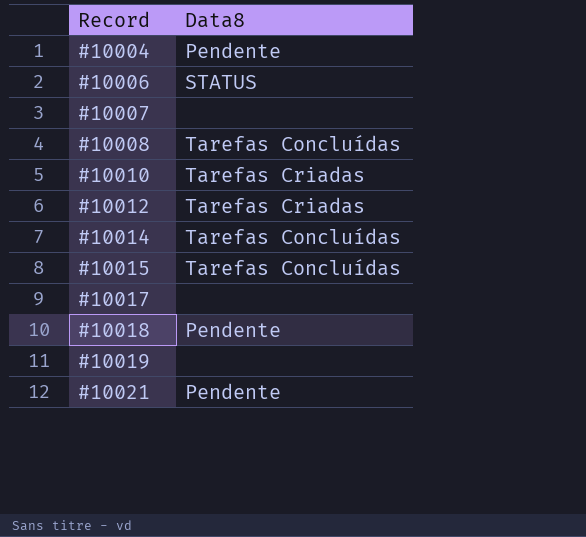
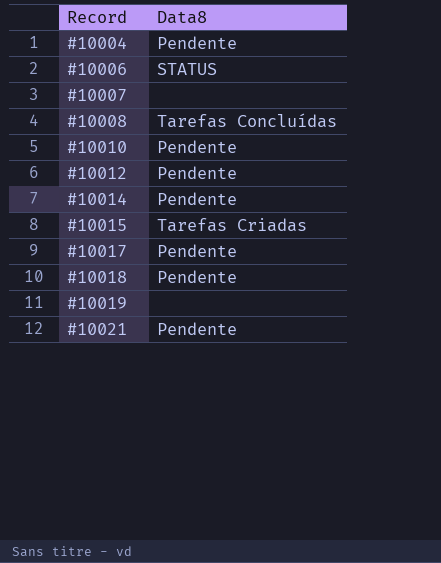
#10010 | Data8: Tarefas Criadas -> Pendente
#10012 | Data8: Tarefas Criadas -> Pendente
#10014 | Data8: Tarefas Concluídas -> Pendente
#10015 | Data8: Tarefas Concluídas -> Tarefas Criadas
#10017 | Data8: none -> Pendente

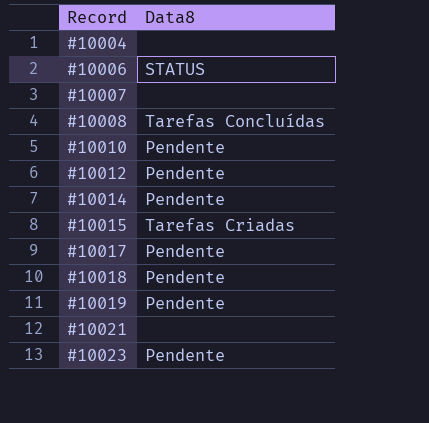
#10004 | Data8: Pendente -> none
#10019 | Data8: none -> Pendente
#10021 | Data8: Pendente -> none
row #10023: none -> Pendente

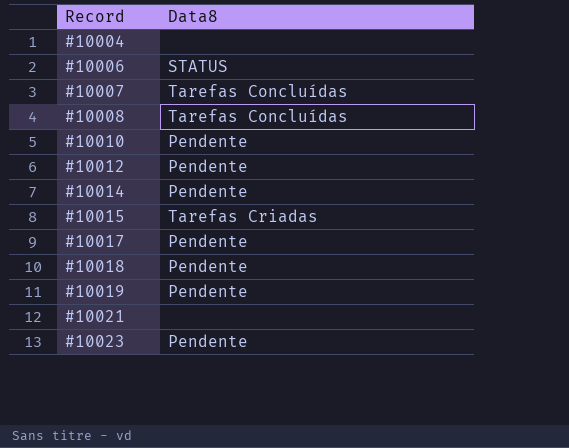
#10007 | Data8: none -> Tarefas Concluídas

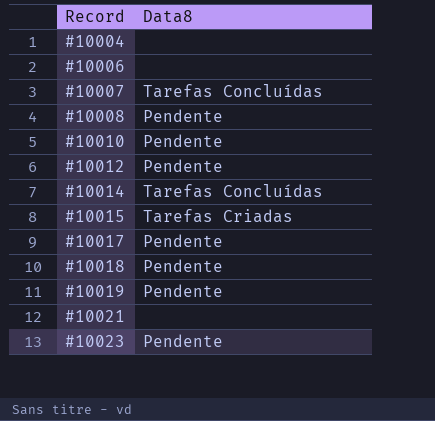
#10006 | Data8: STATUS -> none
#10008 | Data8: Tarefas Concluídas -> Pendente
#10014 | Data8: Pendente -> Tarefas Concluídas

